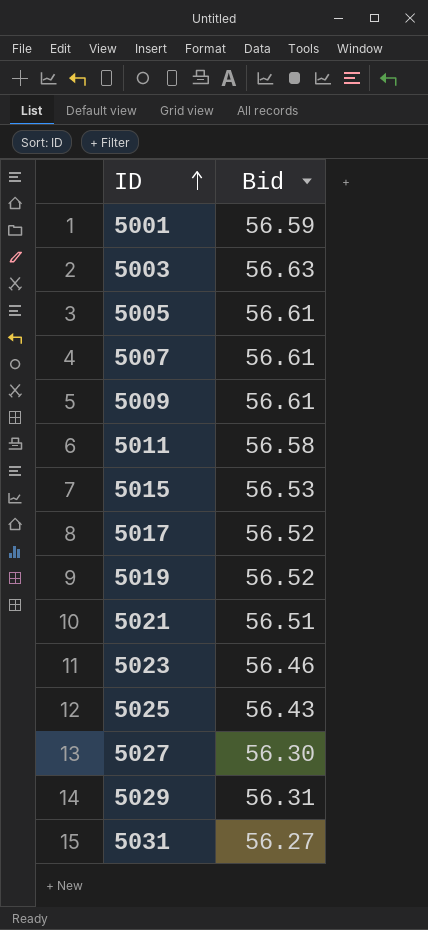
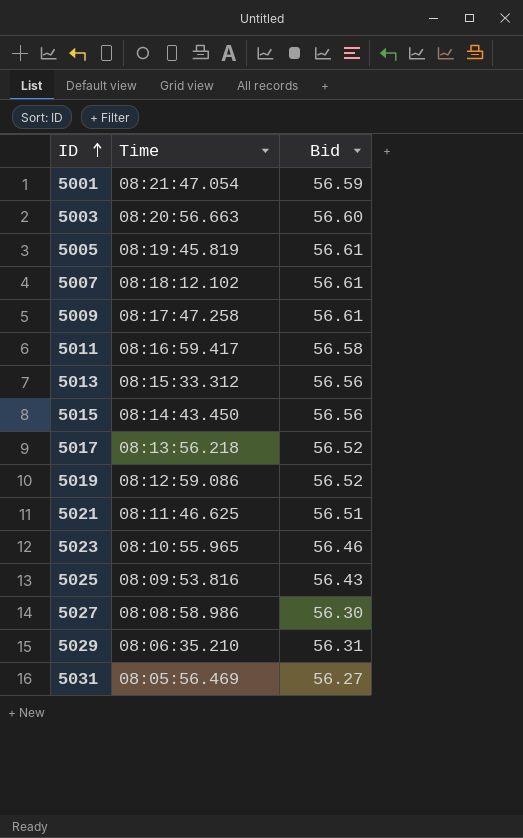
column Time | position: none -> 2
5003 | Bid: 56.63 -> 56.60
row 5013: none -> 08:15:33.312 | 56.56
5015 | Bid: 56.53 -> 56.56

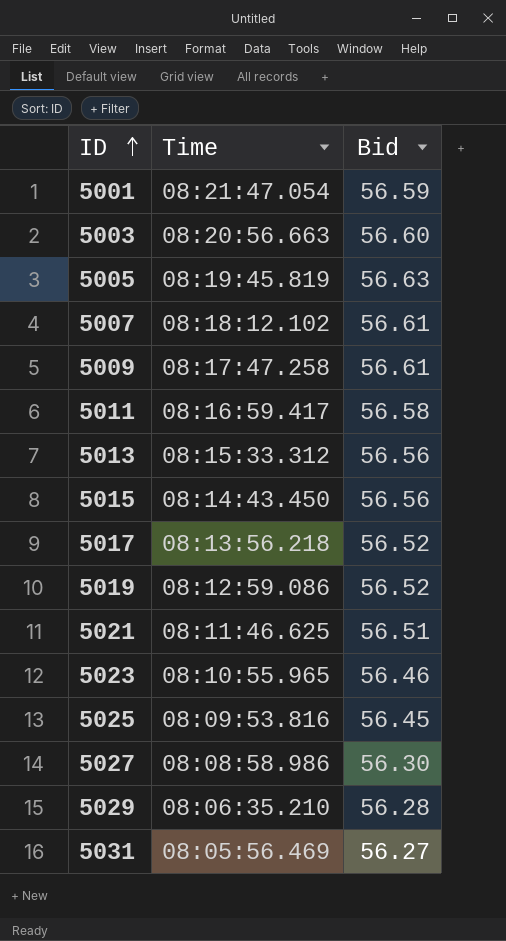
5005 | Bid: 56.61 -> 56.63
5025 | Bid: 56.43 -> 56.45
5029 | Bid: 56.31 -> 56.28

